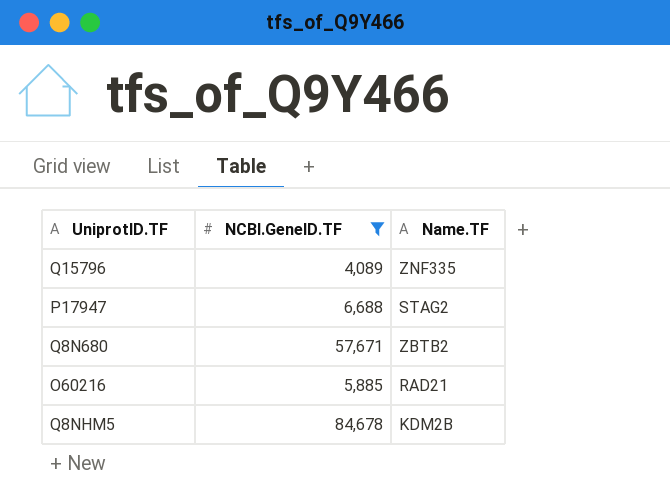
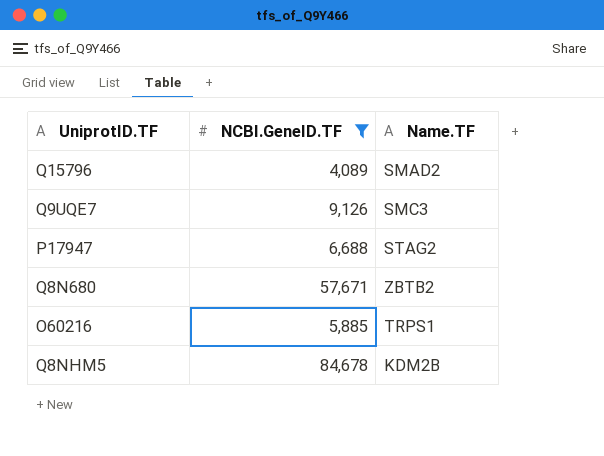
Q15796 | Name.TF: ZNF335 -> SMAD2
row Q9UQE7: none -> 9,126 | SMC3
O60216 | Name.TF: RAD21 -> TRPS1

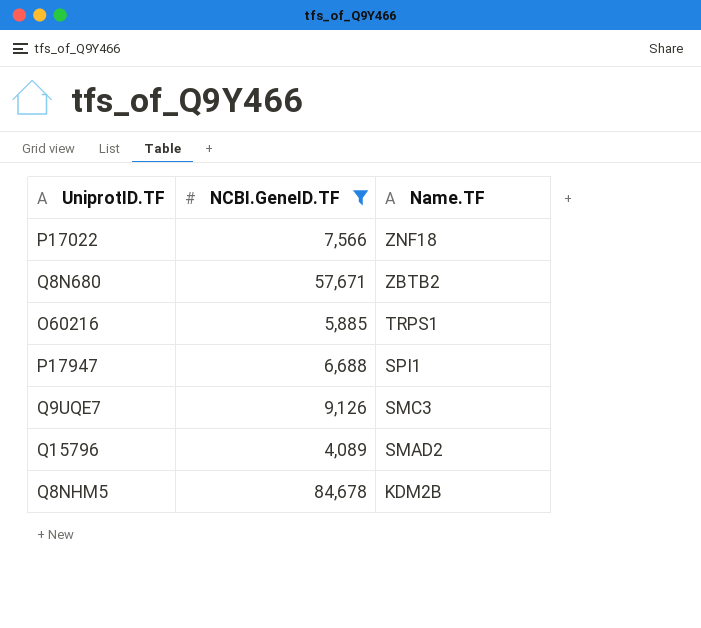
row order: none -> Name.TF descending
row P17022: none -> 7,566 | ZNF18
P17947 | Name.TF: STAG2 -> SPI1

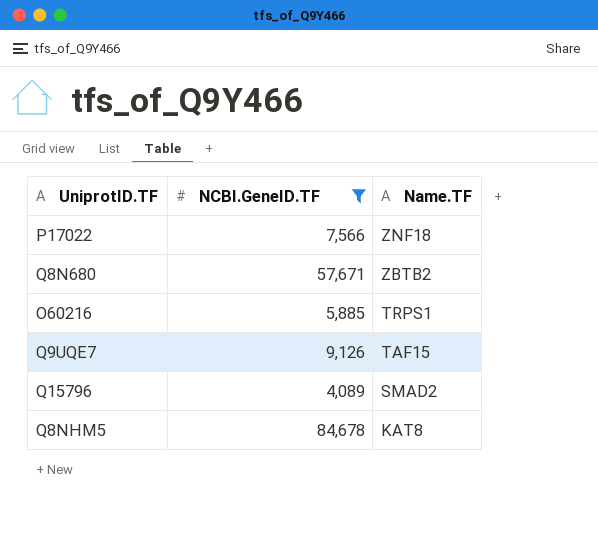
row P17947: 6,688 | SPI1 -> none
Q9UQE7 | Name.TF: SMC3 -> TAF15
Q8NHM5 | Name.TF: KDM2B -> KAT8

